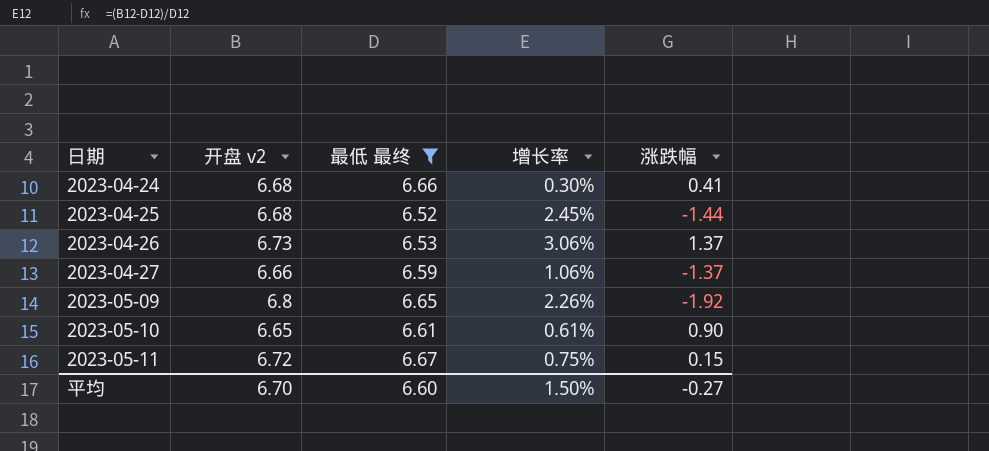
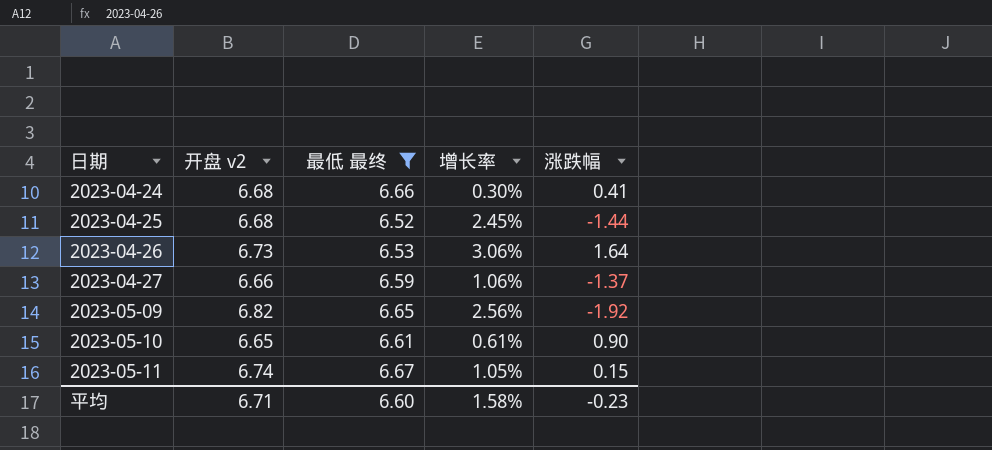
2023-04-26 | 涨跌幅: 1.37 -> 1.64
2023-05-09 | 开盘 v2: 6.8 -> 6.82
2023-05-09 | 增长率: 2.26% -> 2.56%
2023-05-11 | 开盘 v2: 6.72 -> 6.74
2023-05-11 | 增长率: 0.75% -> 1.05%
平均 | 开盘 v2: 6.70 -> 6.71
平均 | 增长率: 1.50% -> 1.58%
平均 | 涨跌幅: -0.27 -> -0.23

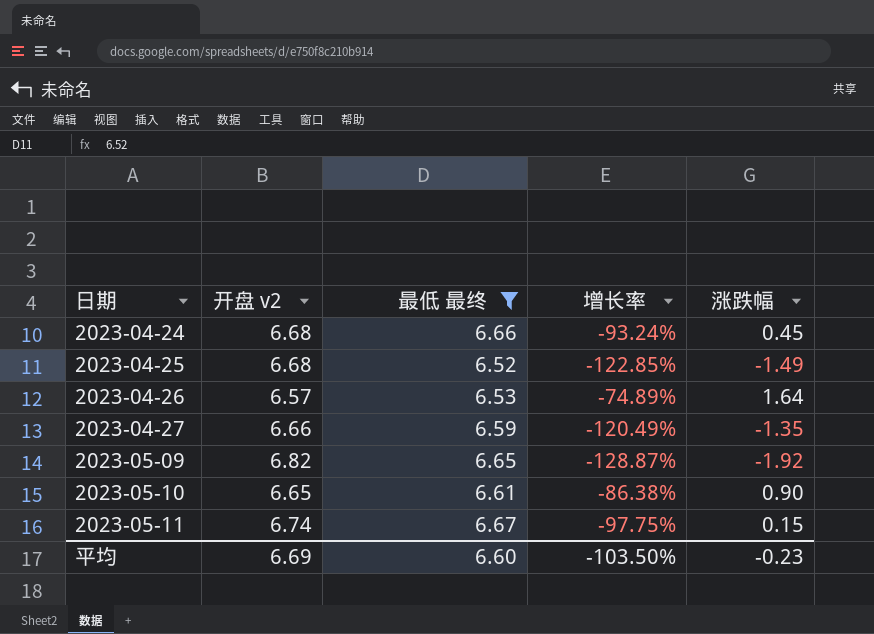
column 增长率 | formula: ([开盘 v2] - [最低 最终]) / [最低 最终] -> ([涨跌幅] - [最低 最终]) / [最低 最终]
2023-04-24 | 涨跌幅: 0.41 -> 0.45
2023-04-25 | 涨跌幅: -1.44 -> -1.49
2023-04-26 | 开盘 v2: 6.73 -> 6.57
2023-04-27 | 涨跌幅: -1.37 -> -1.35
平均 | 开盘 v2: 6.71 -> 6.69
平均 | 增长率: 1.58% -> -103.50%

